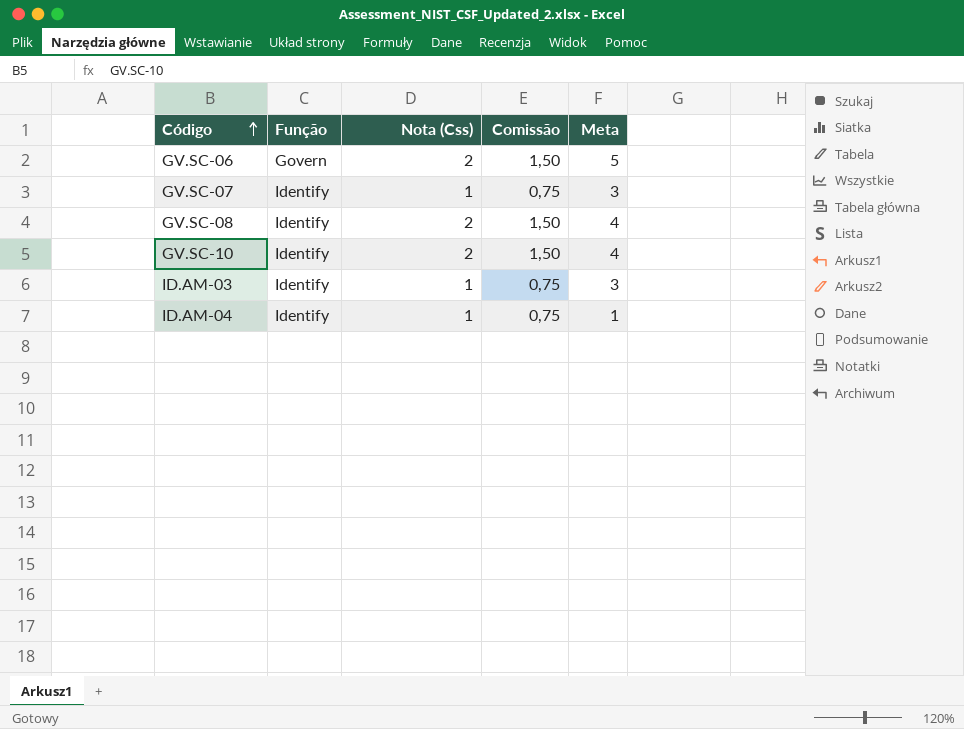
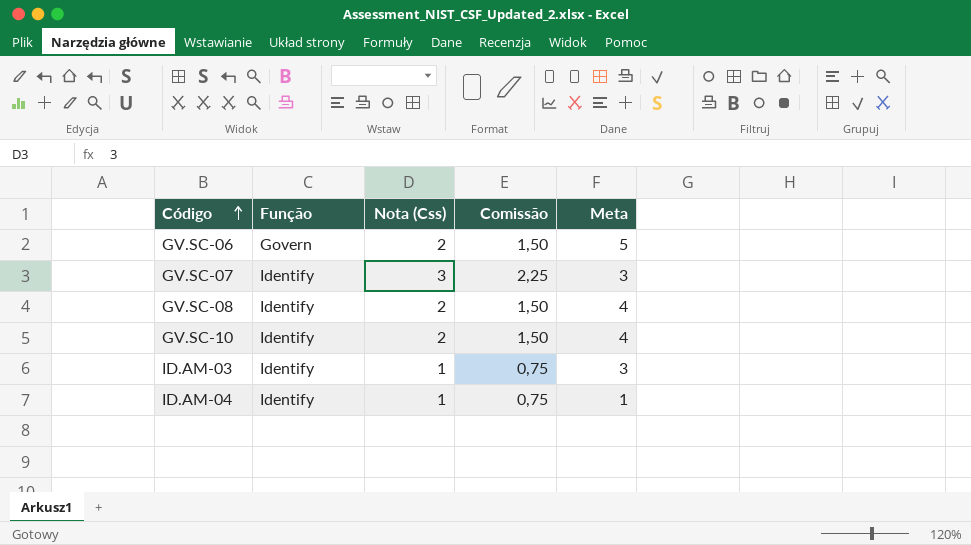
GV.SC-07 | Nota (Css): 1 -> 3
GV.SC-07 | Comissão: 0,75 -> 2,25

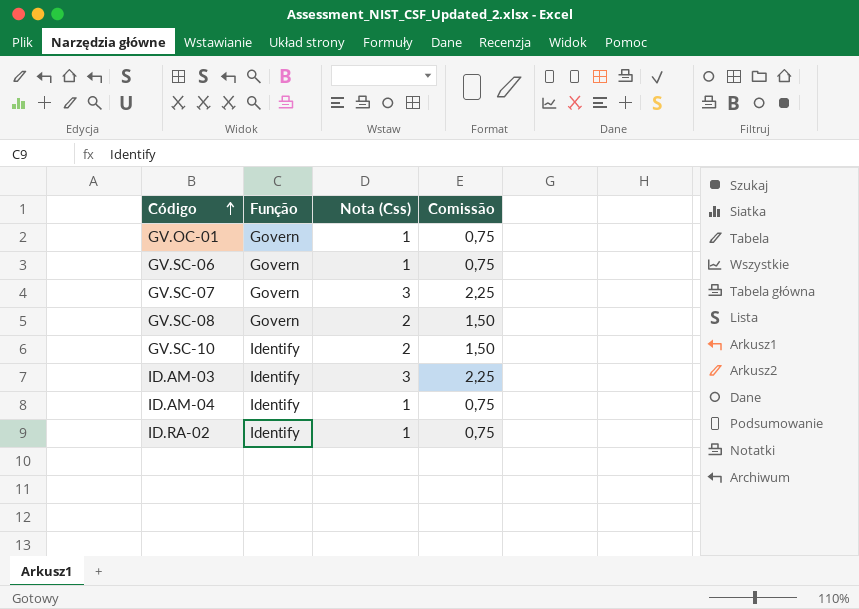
column Meta | position: 5 -> none
row GV.OC-01: none -> Govern | 1 | 0,75
GV.SC-06 | Nota (Css): 2 -> 1
GV.SC-06 | Comissão: 1,50 -> 0,75
GV.SC-07 | Função: Identify -> Govern
GV.SC-08 | Função: Identify -> Govern
ID.AM-03 | Nota (Css): 1 -> 3
ID.AM-03 | Comissão: 0,75 -> 2,25
row ID.RA-02: none -> Identify | 1 | 0,75

